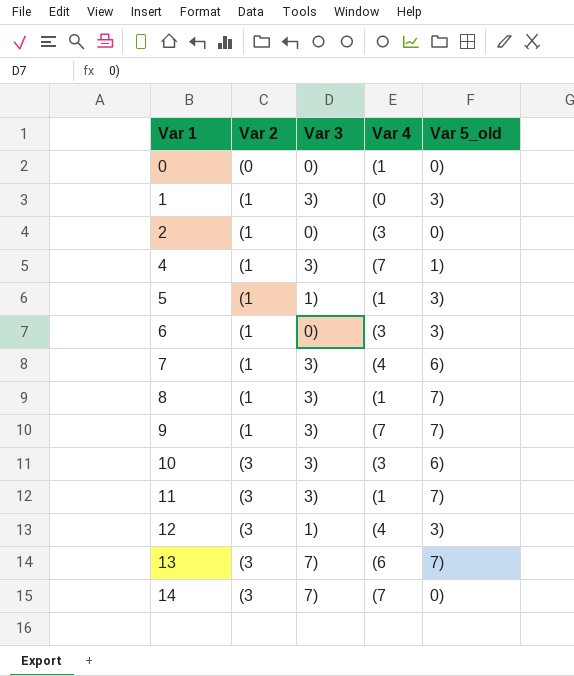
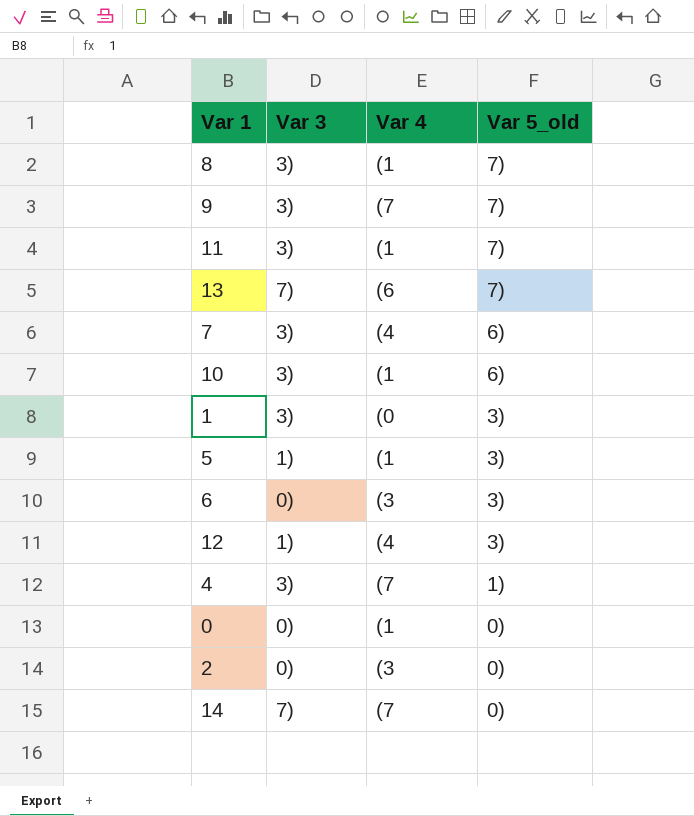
row order: Var 1 ascending -> Var 5_old descending
column Var 2 | position: 2 -> none
10 | Var 4: (3 -> (1

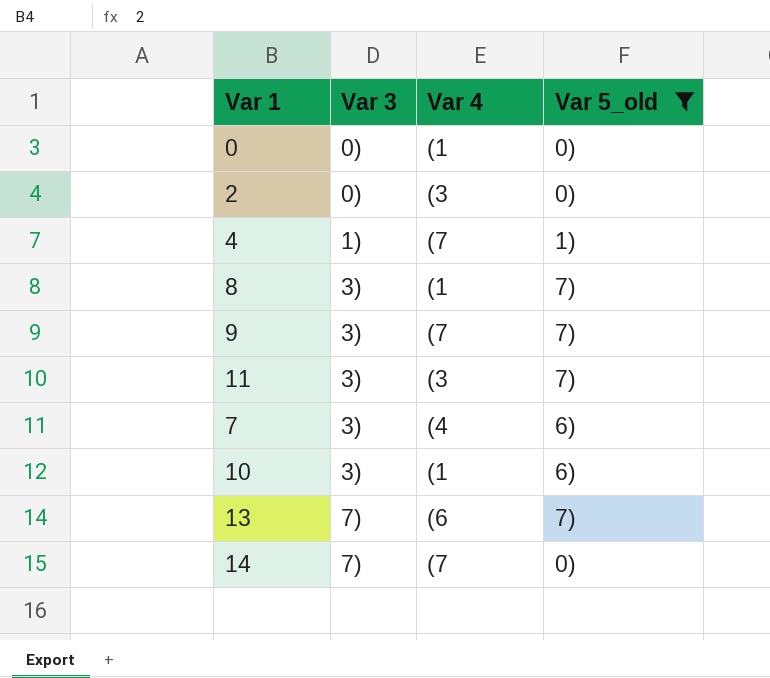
filter: none -> Var 5_old != 3)
row order: Var 5_old descending -> Var 3 ascending
4 | Var 3: 3) -> 1)
11 | Var 4: (1 -> (3

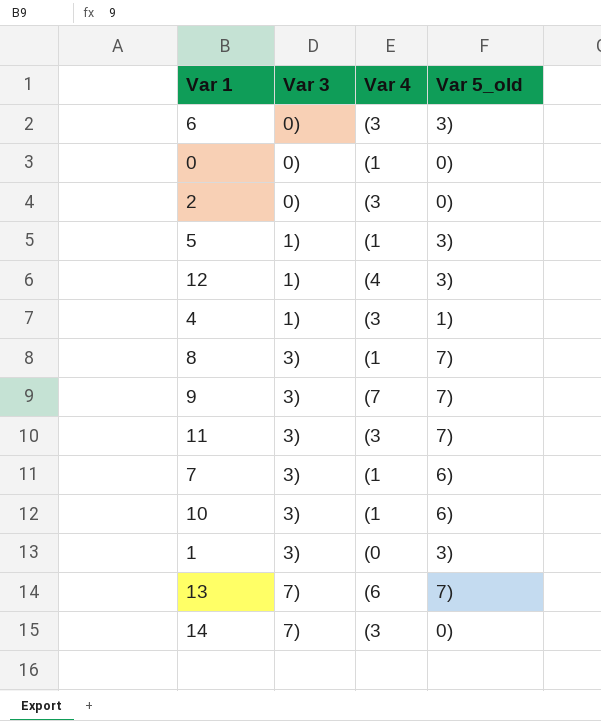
filter: Var 5_old != 3) -> none
4 | Var 4: (7 -> (3
7 | Var 4: (4 -> (1
14 | Var 4: (7 -> (3

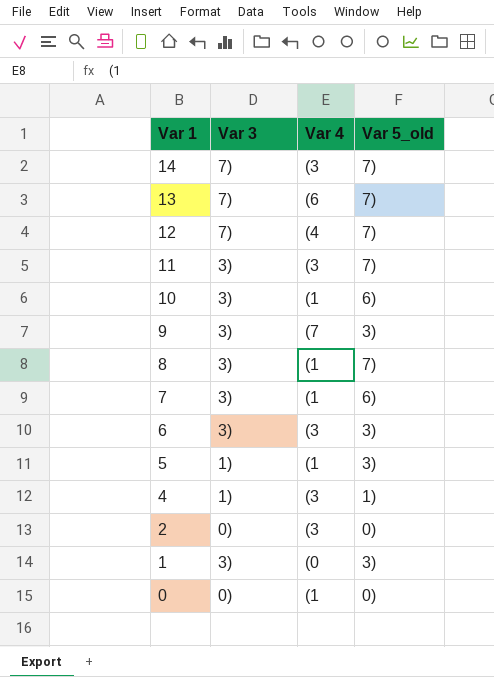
row order: Var 3 ascending -> Var 1 descending
14 | Var 5_old: 0) -> 7)
12 | Var 3: 1) -> 7)
12 | Var 5_old: 3) -> 7)
9 | Var 5_old: 7) -> 3)
6 | Var 3: 0) -> 3)

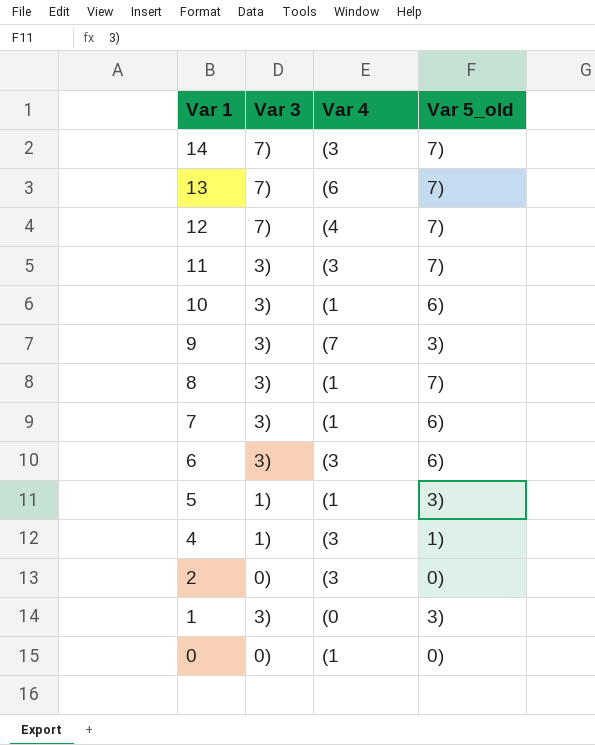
6 | Var 5_old: 3) -> 6)

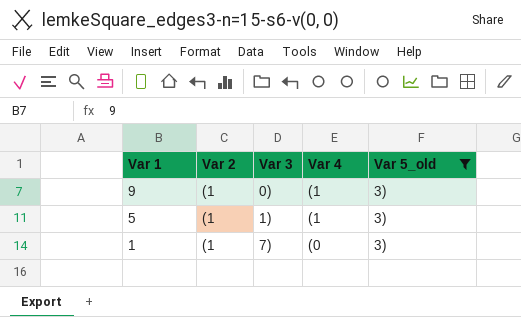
filter: none -> Var 5_old = 3)
column Var 2 | position: none -> 2
9 | Var 3: 3) -> 0)
9 | Var 4: (7 -> (1
1 | Var 3: 3) -> 7)

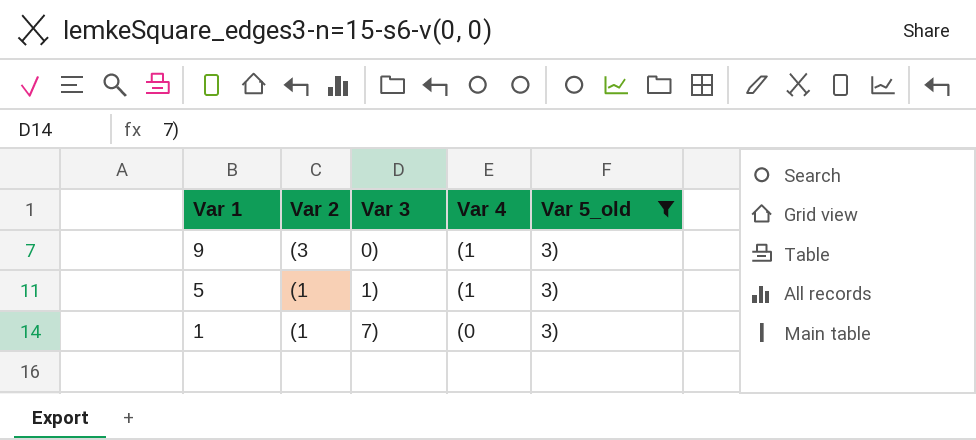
9 | Var 2: (1 -> (3

